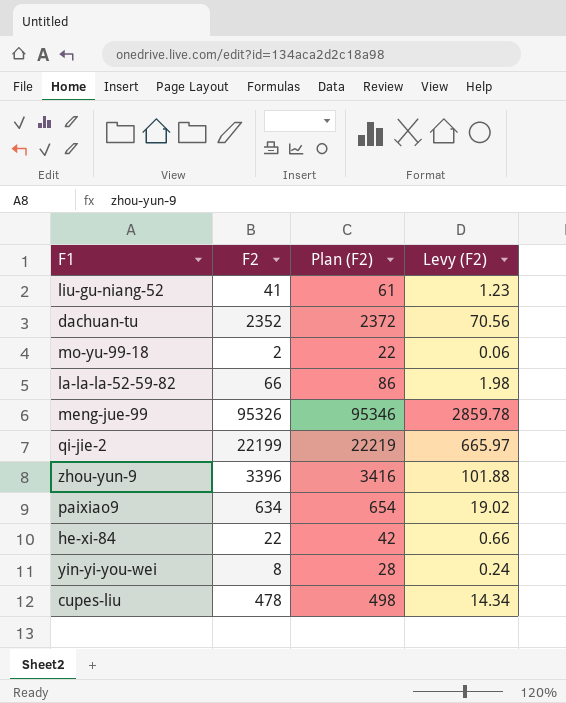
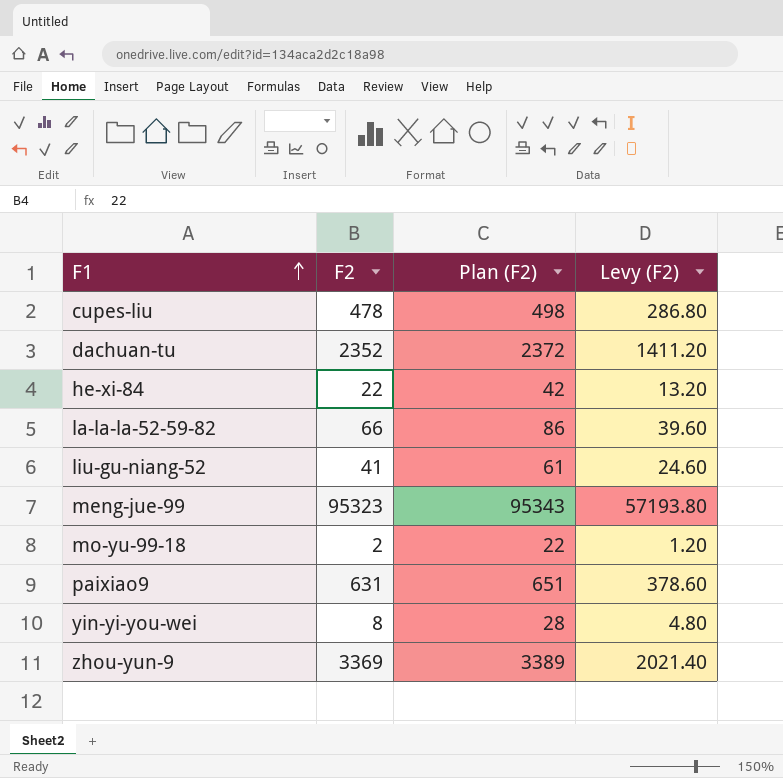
row order: none -> F1 ascending
column Levy (F2) | formula: [F2] * 0.03 -> [F2] * 0.6
row qi-jie-2: 22199 | 22219 | 665.97 -> none
meng-jue-99 | F2: 95326 -> 95323
meng-jue-99 | Plan (F2): 95346 -> 95343
paixiao9 | F2: 634 -> 631
paixiao9 | Plan (F2): 654 -> 651
zhou-yun-9 | F2: 3396 -> 3369
zhou-yun-9 | Plan (F2): 3416 -> 3389

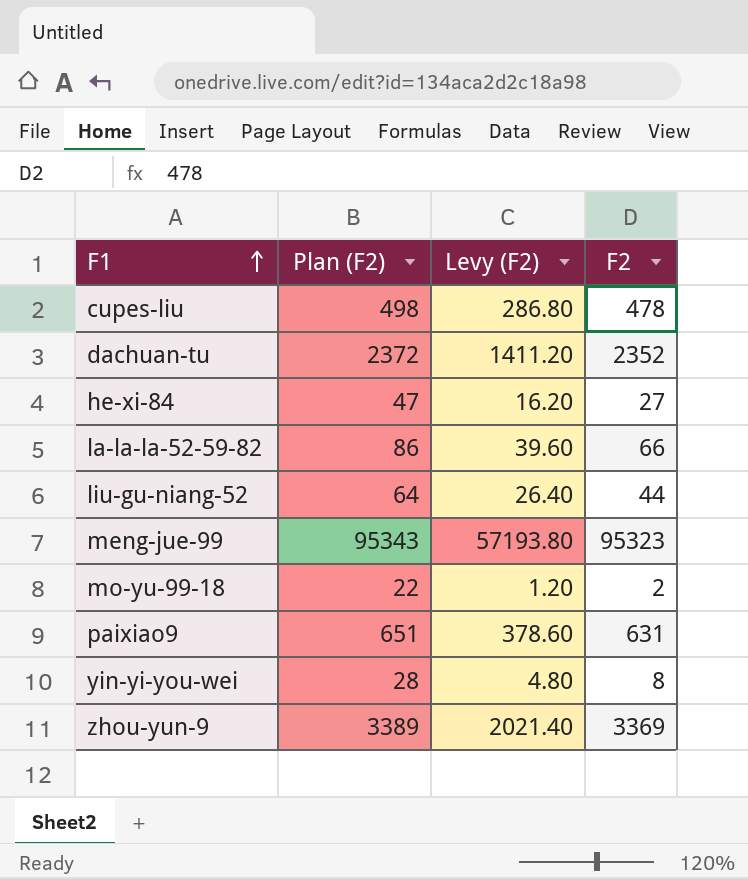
column F2 | position: 2 -> 4
he-xi-84 | Plan (F2): 42 -> 47
he-xi-84 | Levy (F2): 13.20 -> 16.20
he-xi-84 | F2: 22 -> 27
liu-gu-niang-52 | Plan (F2): 61 -> 64
liu-gu-niang-52 | Levy (F2): 24.60 -> 26.40
liu-gu-niang-52 | F2: 41 -> 44

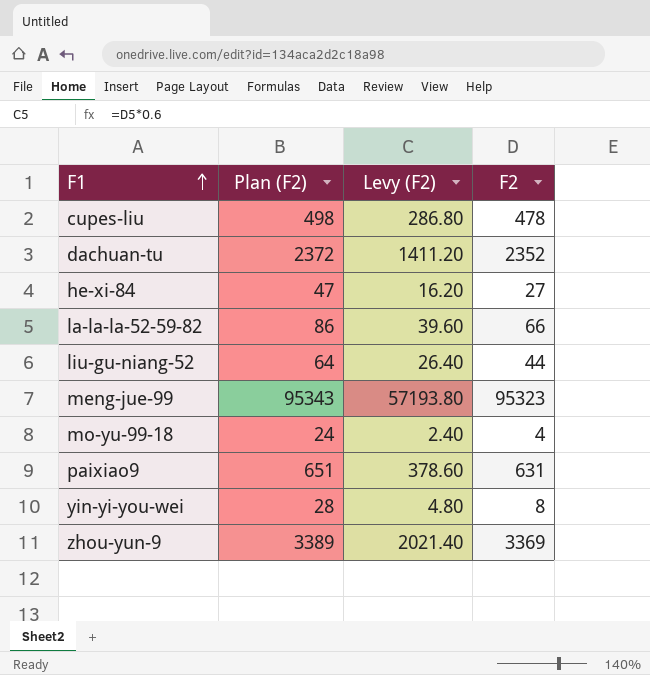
mo-yu-99-18 | Plan (F2): 22 -> 24
mo-yu-99-18 | Levy (F2): 1.20 -> 2.40
mo-yu-99-18 | F2: 2 -> 4

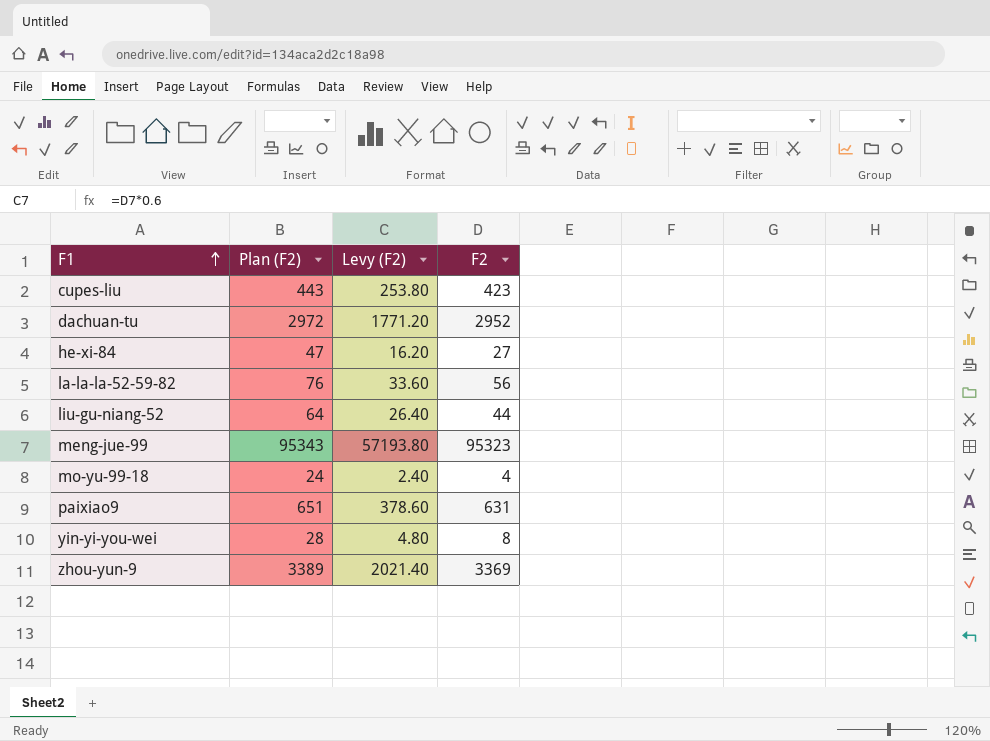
cupes-liu | Plan (F2): 498 -> 443
cupes-liu | Levy (F2): 286.80 -> 253.80
cupes-liu | F2: 478 -> 423
dachuan-tu | Plan (F2): 2372 -> 2972
dachuan-tu | Levy (F2): 1411.20 -> 1771.20
dachuan-tu | F2: 2352 -> 2952
la-la-la-52-59-82 | Plan (F2): 86 -> 76
la-la-la-52-59-82 | Levy (F2): 39.60 -> 33.60
la-la-la-52-59-82 | F2: 66 -> 56

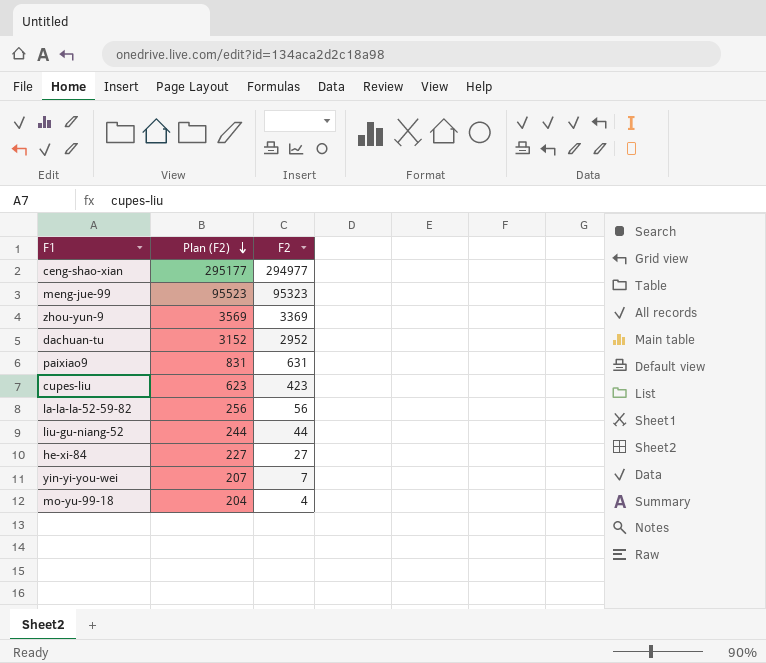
row order: F1 ascending -> Plan (F2) descending
column Levy (F2) | formula: [F2] * 0.6 -> none
column Plan (F2) | formula: [F2] + 20 -> [F2] + 200
row ceng-shao-xian: none -> 295177 | 294977
yin-yi-you-wei | F2: 8 -> 7

